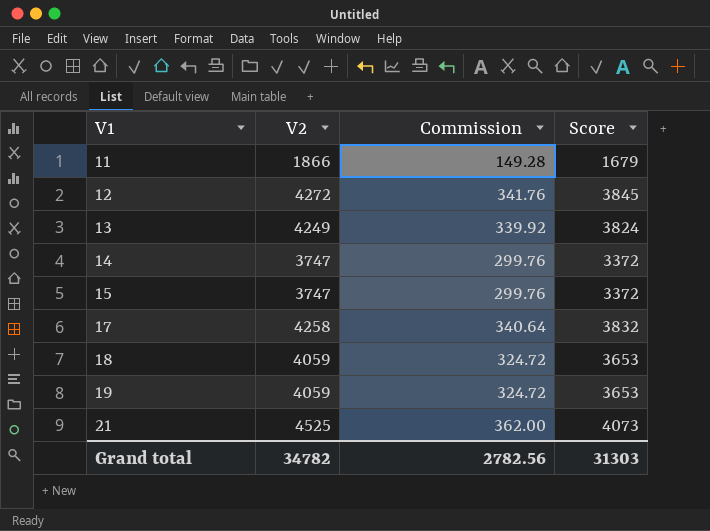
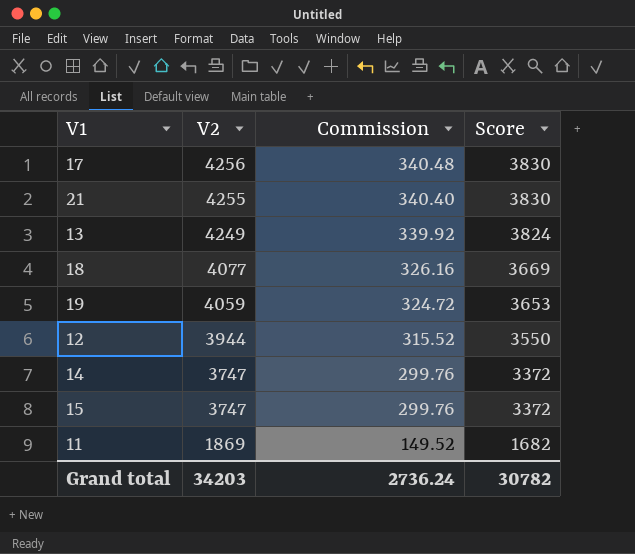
row order: V1 ascending -> V2 descending
17 | V2: 4258 -> 4256
17 | Commission: 340.64 -> 340.48
17 | Score: 3832 -> 3830
21 | V2: 4525 -> 4255
21 | Commission: 362.00 -> 340.40
21 | Score: 4073 -> 3830
18 | V2: 4059 -> 4077
18 | Commission: 324.72 -> 326.16
18 | Score: 3653 -> 3669
12 | V2: 4272 -> 3944
12 | Commission: 341.76 -> 315.52
12 | Score: 3845 -> 3550
11 | V2: 1866 -> 1869
11 | Commission: 149.28 -> 149.52
11 | Score: 1679 -> 1682
Grand total | V2: 34782 -> 34203
Grand total | Commission: 2782.56 -> 2736.24
Grand total | Score: 31303 -> 30782

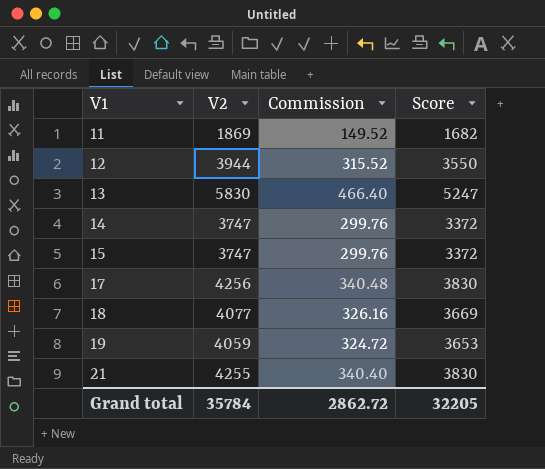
row order: V2 descending -> V1 ascending
13 | V2: 4249 -> 5830
13 | Commission: 339.92 -> 466.40
13 | Score: 3824 -> 5247
Grand total | V2: 34203 -> 35784
Grand total | Commission: 2736.24 -> 2862.72
Grand total | Score: 30782 -> 32205

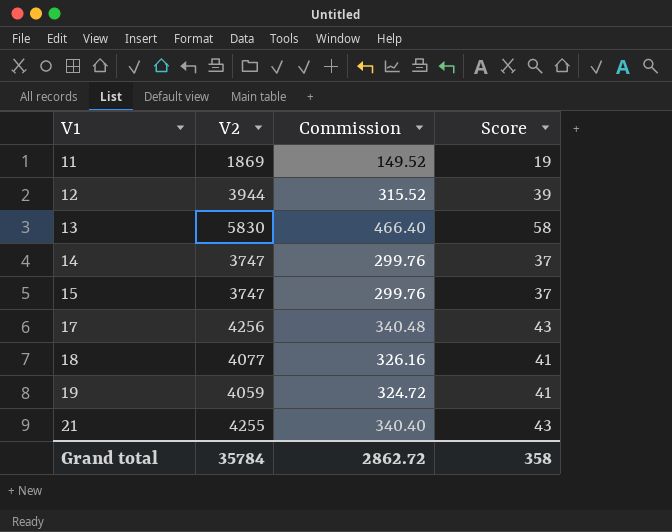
column Score | formula: [V2] * 0.9 -> [V2] * 0.01
Grand total | Score: 32205 -> 358

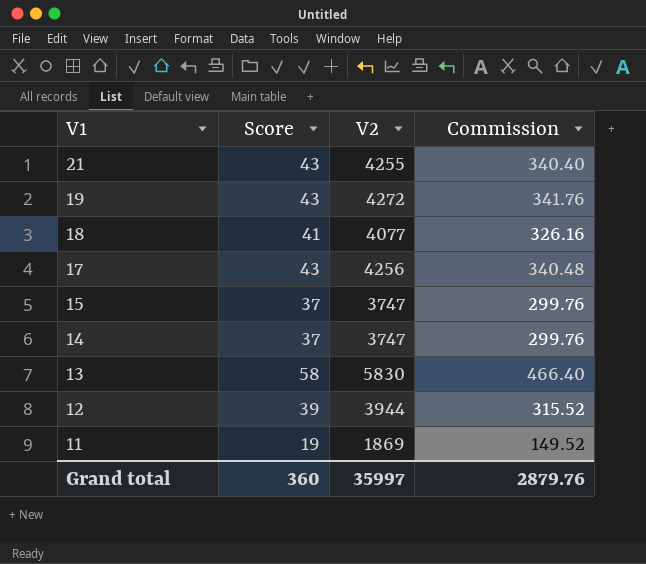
row order: V1 ascending -> V1 descending
column Score | position: 4 -> 2
19 | Score: 41 -> 43
19 | V2: 4059 -> 4272
19 | Commission: 324.72 -> 341.76
Grand total | Score: 358 -> 360
Grand total | V2: 35784 -> 35997
Grand total | Commission: 2862.72 -> 2879.76

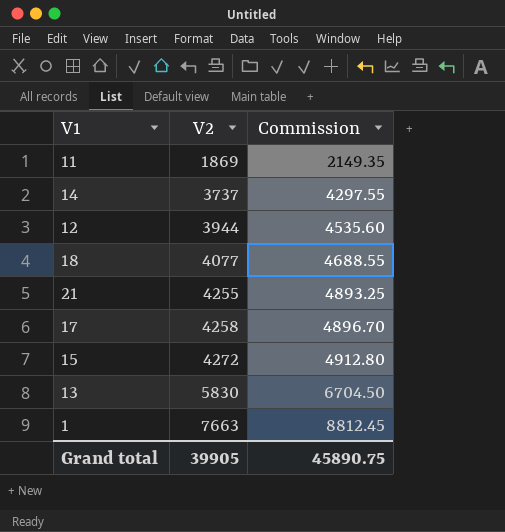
row order: V1 descending -> V2 ascending
column Score | formula: [V2] * 0.01 -> none
column Commission | formula: [V2] * 0.08 -> [V2] * 1.15
row 19: 43 | 4272 | 341.76 -> none
14 | V2: 3747 -> 3737
17 | V2: 4256 -> 4258
15 | V2: 3747 -> 4272
row 1: none -> 7663 | 8812.45
Grand total | V2: 35997 -> 39905
Grand total | Commission: 2879.76 -> 45890.75

